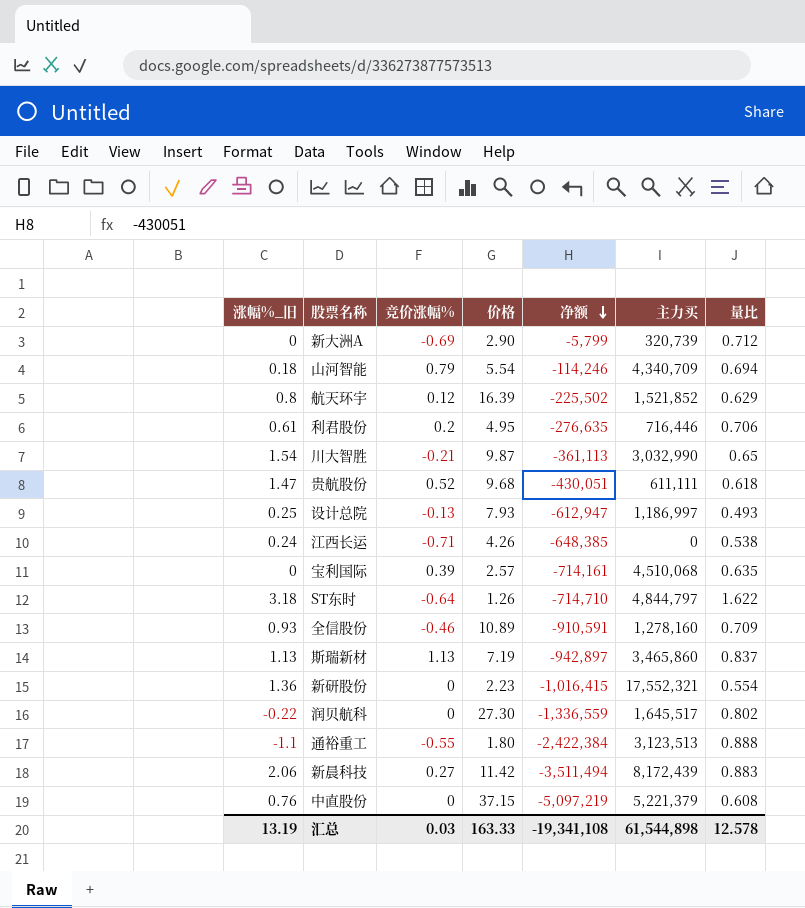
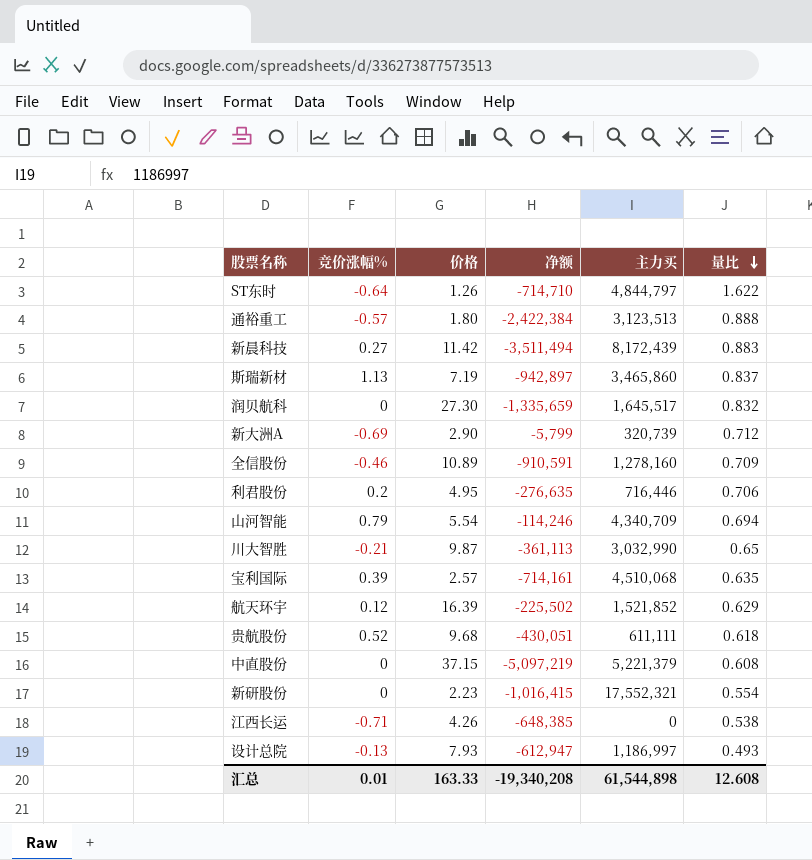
row order: 净额 descending -> 量比 descending
column 涨幅%_旧 | position: 1 -> none
通裕重工 | 竞价涨幅%: -0.55 -> -0.57
润贝航科 | 净额: -1,336,559 -> -1,335,659
润贝航科 | 量比: 0.802 -> 0.832
汇总 | 竞价涨幅%: 0.03 -> 0.01
汇总 | 净额: -19,341,108 -> -19,340,208
汇总 | 量比: 12.578 -> 12.608

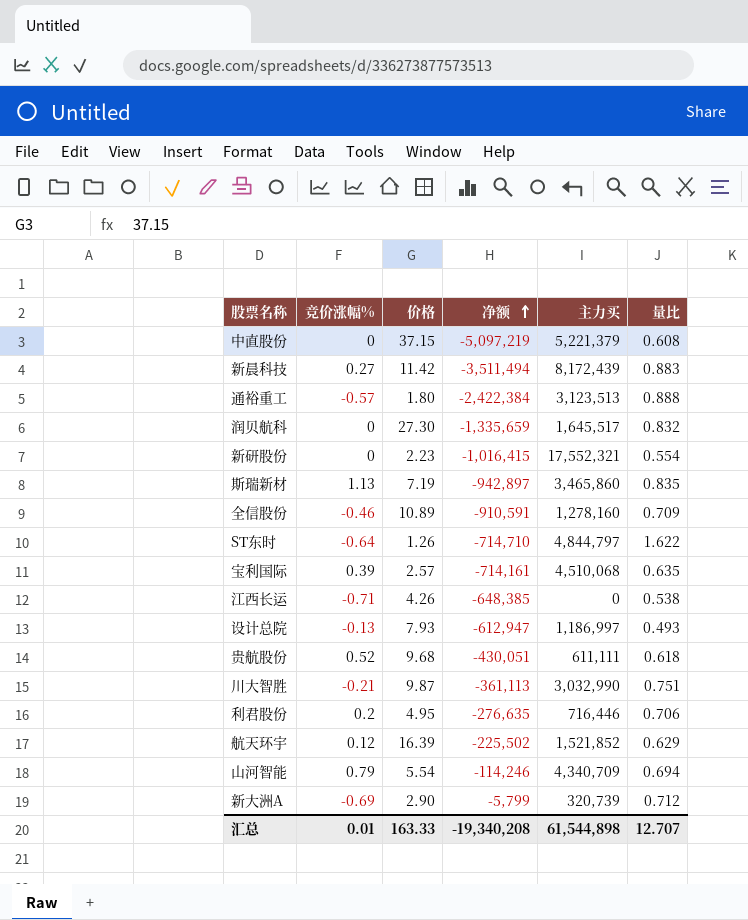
row order: 量比 descending -> 净额 ascending
斯瑞新材 | 量比: 0.837 -> 0.835
川大智胜 | 量比: 0.65 -> 0.751
汇总 | 量比: 12.608 -> 12.707

